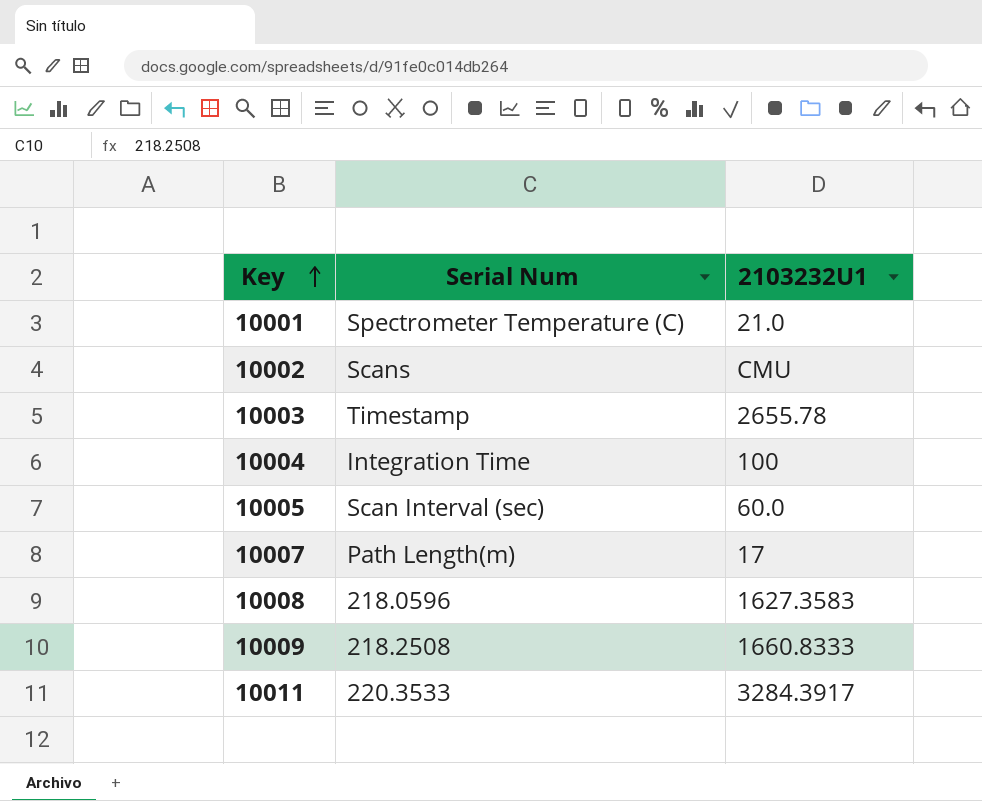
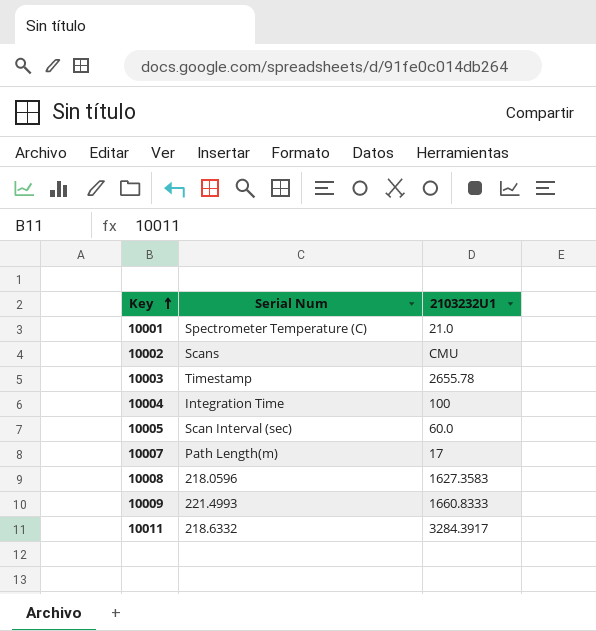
10009 | Serial Num: 218.2508 -> 221.4993
10011 | Serial Num: 220.3533 -> 218.6332

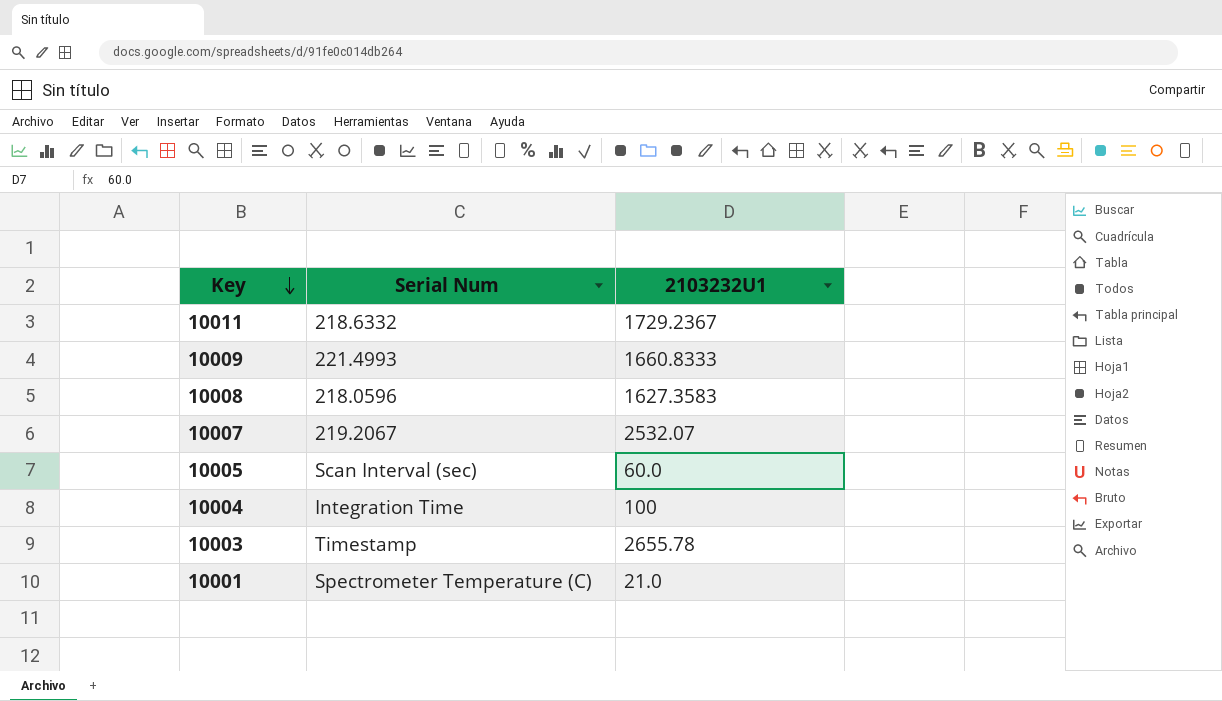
row order: Key ascending -> Key descending
row 10002: Scans | CMU -> none
10011 | 2103232U1: 3284.3917 -> 1729.2367
10007 | Serial Num: Path Length(m) -> 219.2067
10007 | 2103232U1: 17 -> 2532.07

